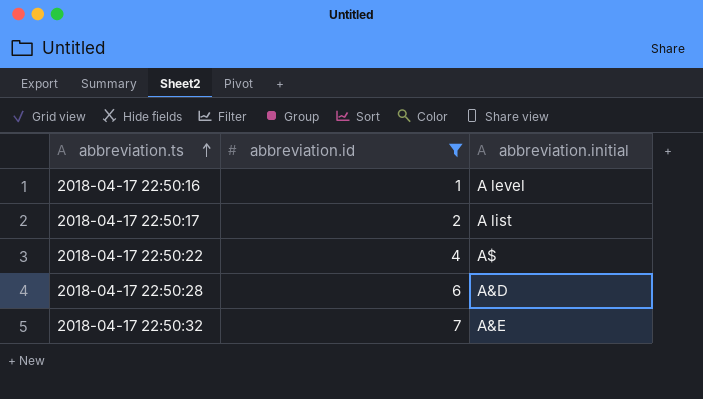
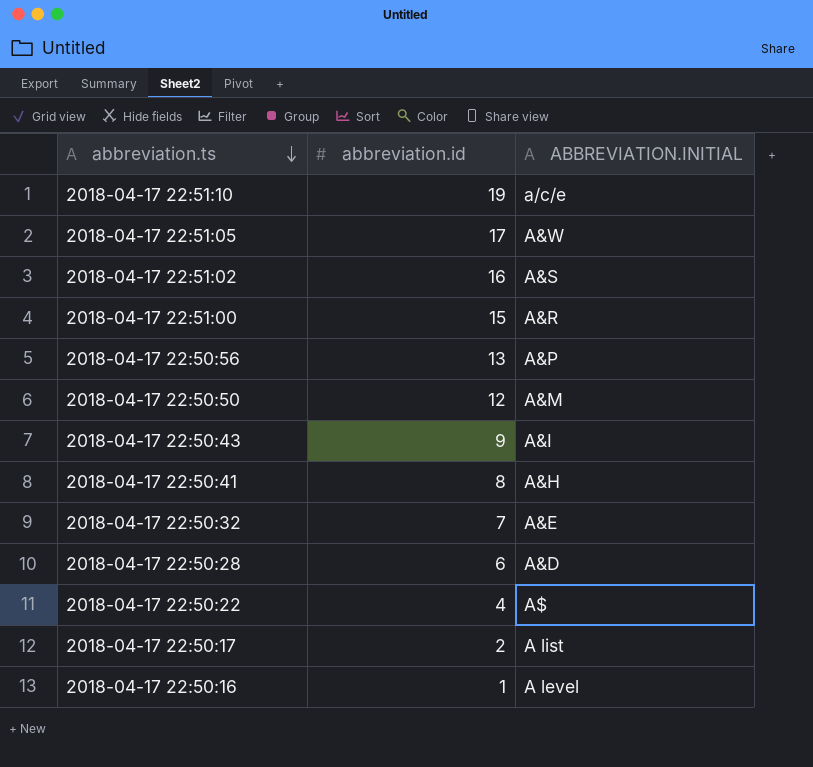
filter: abbreviation.id <= 7 -> none
row order: abbreviation.ts ascending -> abbreviation.ts descending
column name: abbreviation.initial -> ABBREVIATION.INITIAL

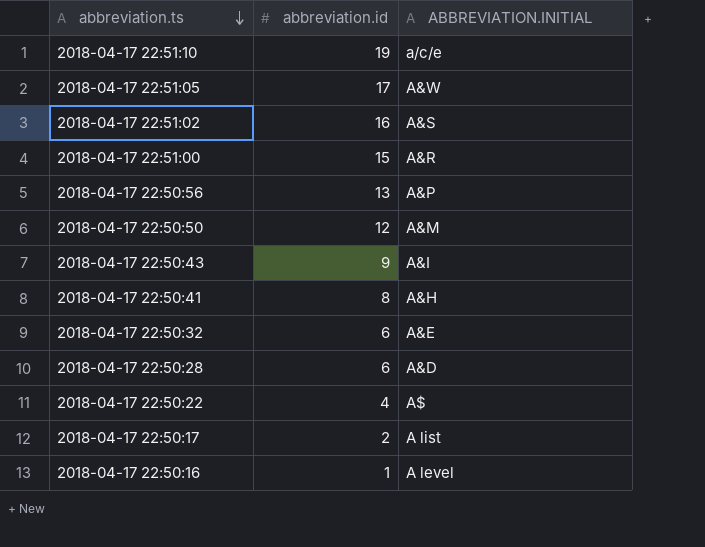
2018-04-17 22:50:32 | abbreviation.id: 7 -> 6

